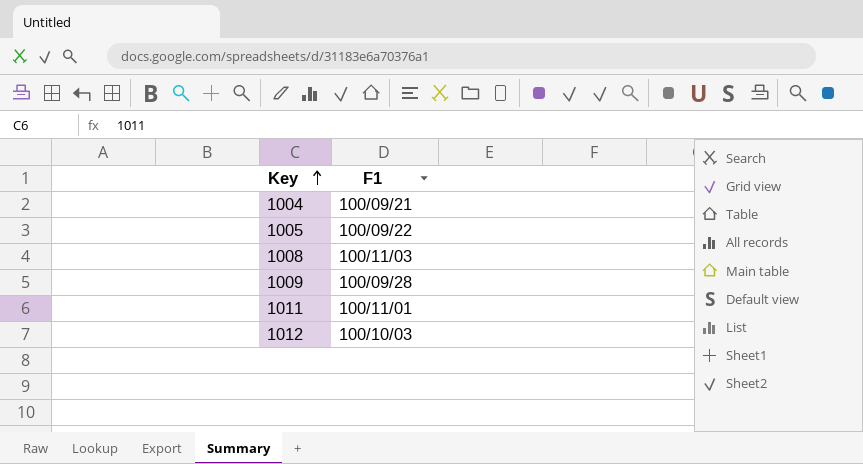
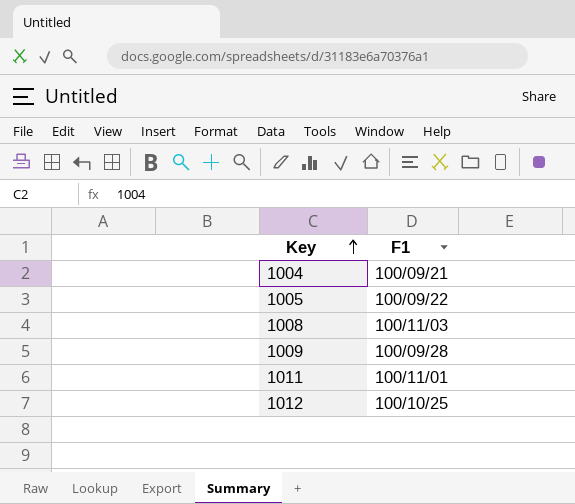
1012 | F1: 100/10/03 -> 100/10/25

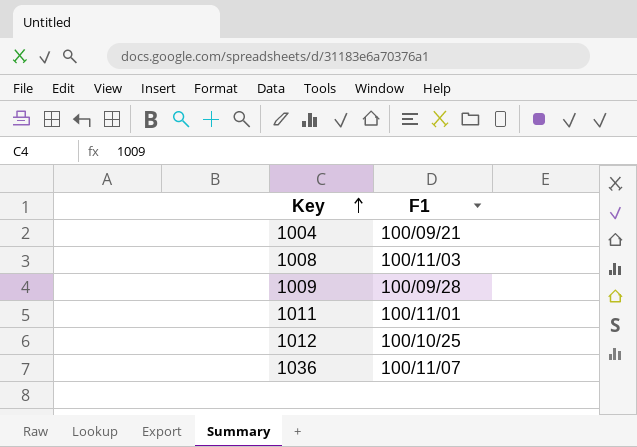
row 1005: 100/09/22 -> none
row 1036: none -> 100/11/07

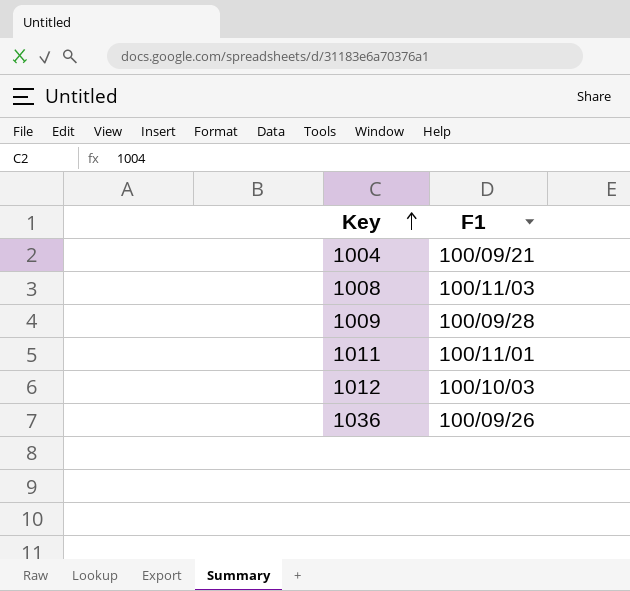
1012 | F1: 100/10/25 -> 100/10/03
1036 | F1: 100/11/07 -> 100/09/26

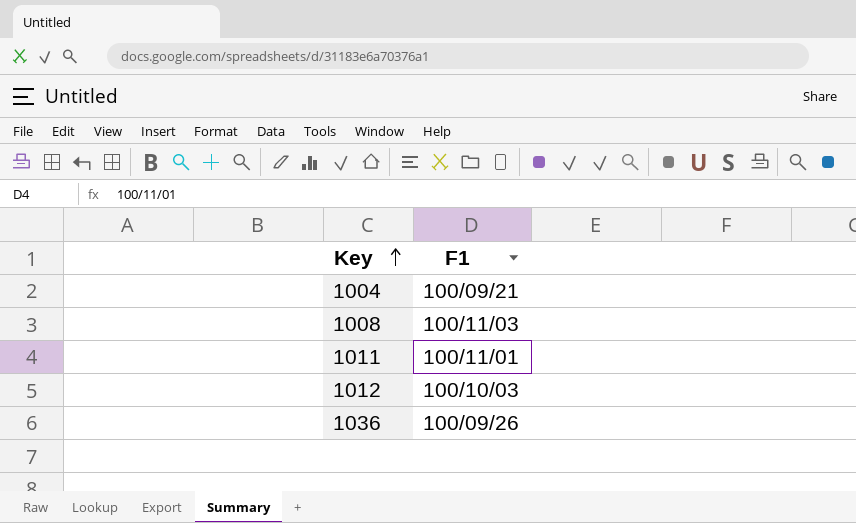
row 1009: 100/09/28 -> none

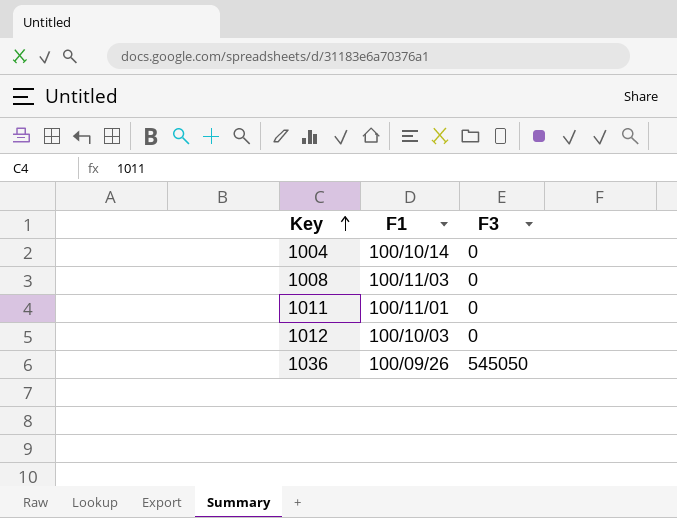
column F3 | position: none -> 3
1004 | F1: 100/09/21 -> 100/10/14

